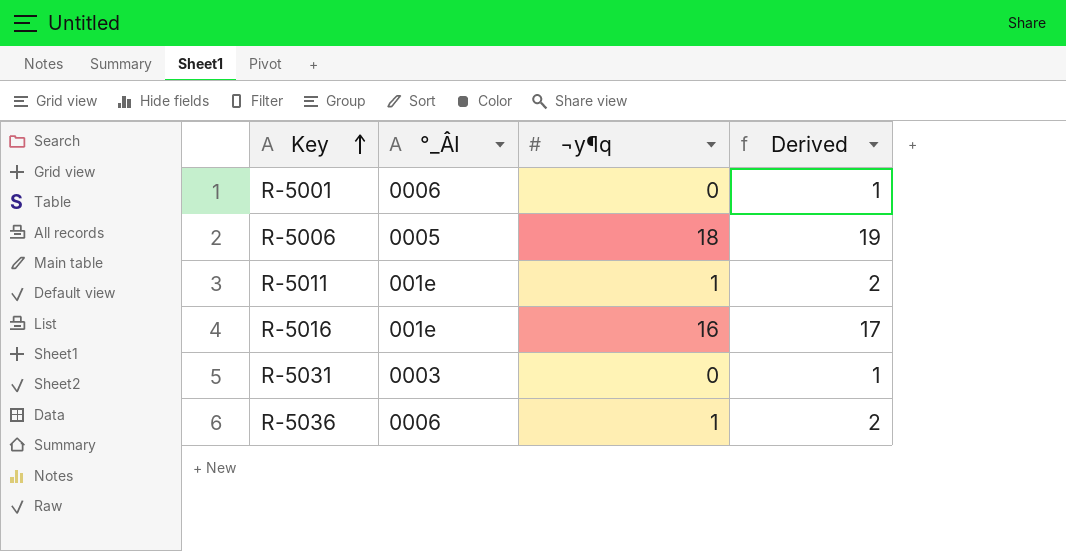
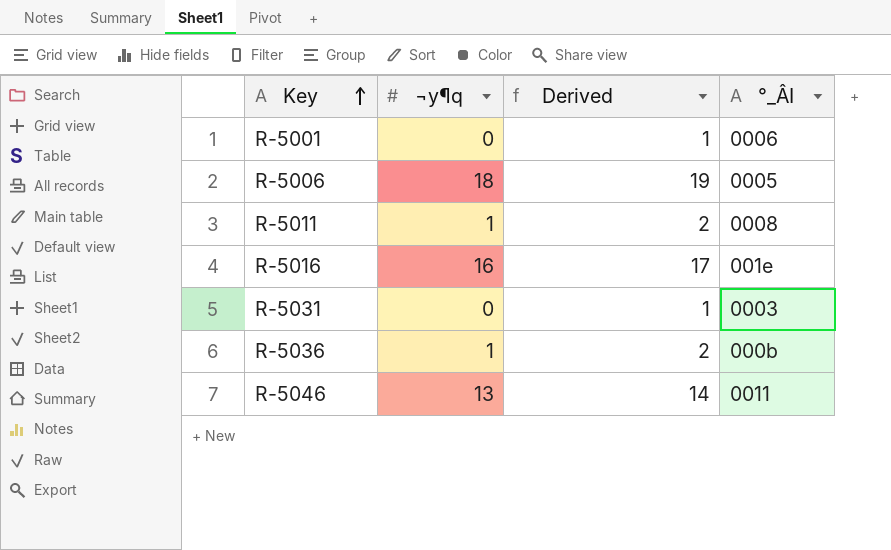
column °_ÂI | position: 2 -> 4
R-5011 | °_ÂI: 001e -> 0008
R-5036 | °_ÂI: 0006 -> 000b
row R-5046: none -> 13 | 14 | 0011

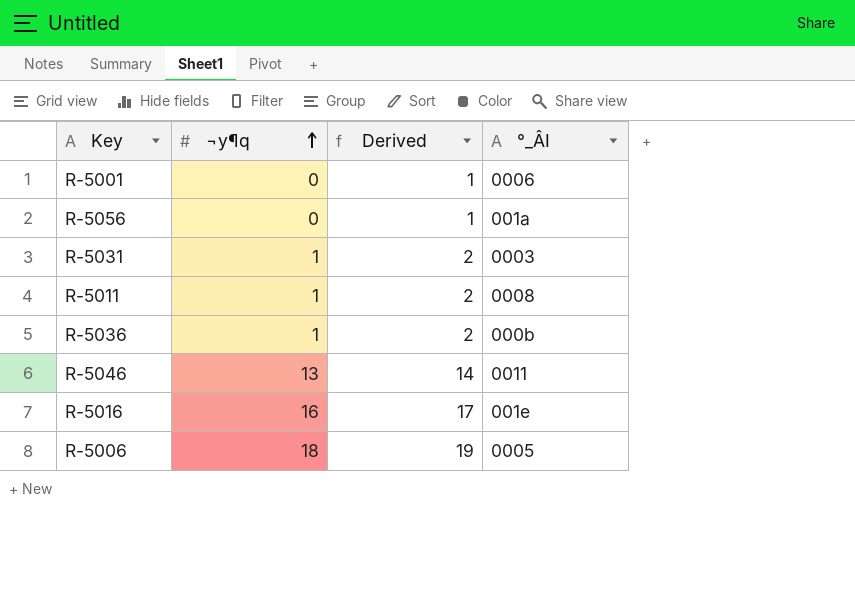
row order: Key ascending -> ¬y¶q ascending
row R-5056: none -> 0 | 1 | 001a
R-5031 | ¬y¶q: 0 -> 1
R-5031 | Derived: 1 -> 2

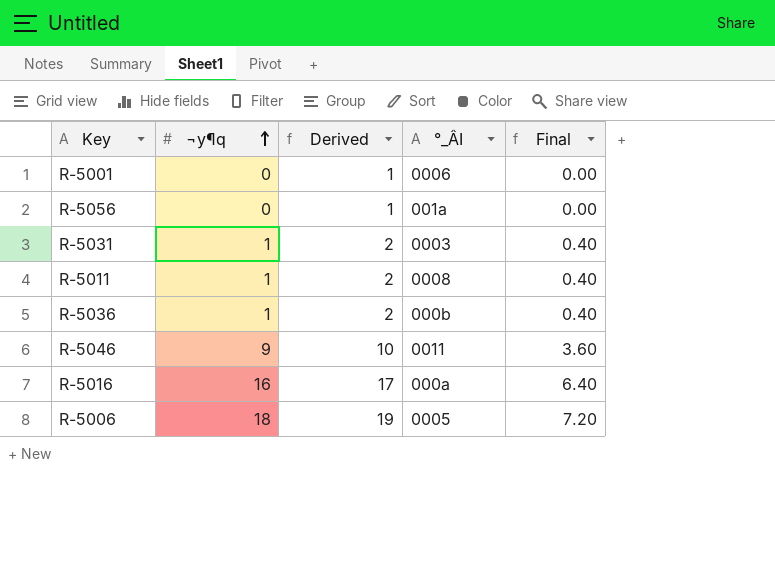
column Final | formula: none -> [¬y¶q] * 0.4
R-5046 | ¬y¶q: 13 -> 9
R-5046 | Derived: 14 -> 10
R-5016 | °_ÂI: 001e -> 000a

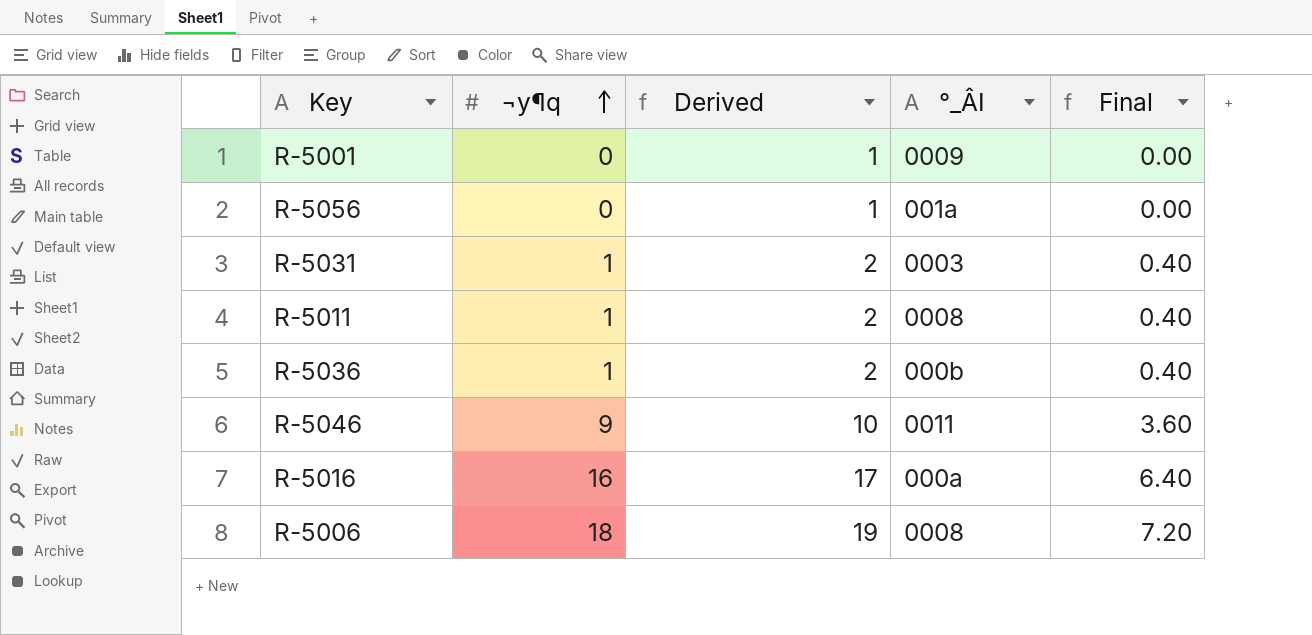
R-5001 | °_ÂI: 0006 -> 0009
R-5006 | °_ÂI: 0005 -> 0008

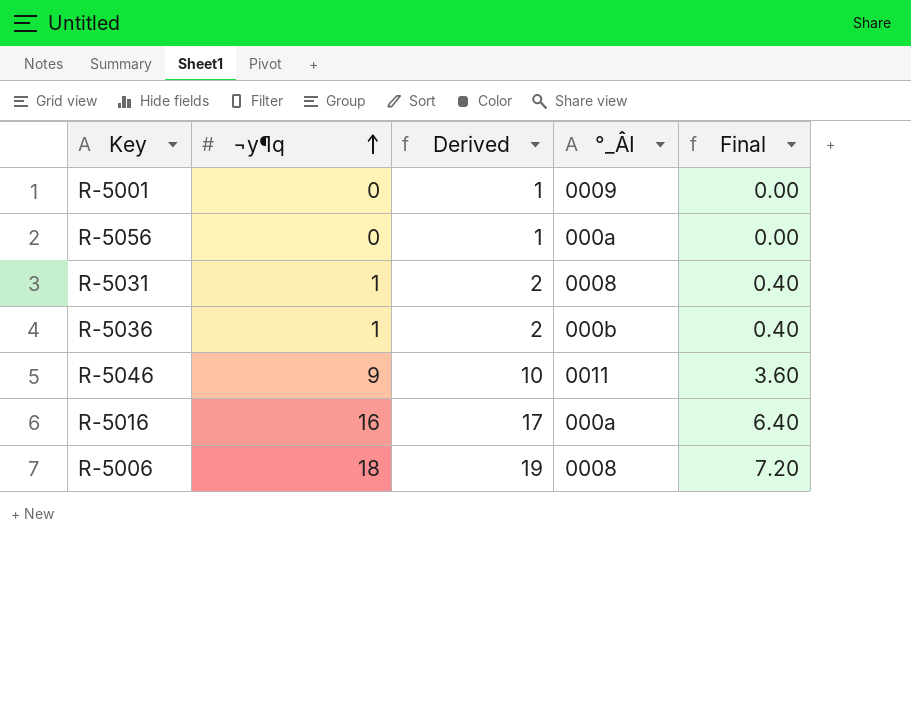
row R-5011: 1 | 2 | 0008 | 0.40 -> none
R-5056 | °_ÂI: 001a -> 000a
R-5031 | °_ÂI: 0003 -> 0008

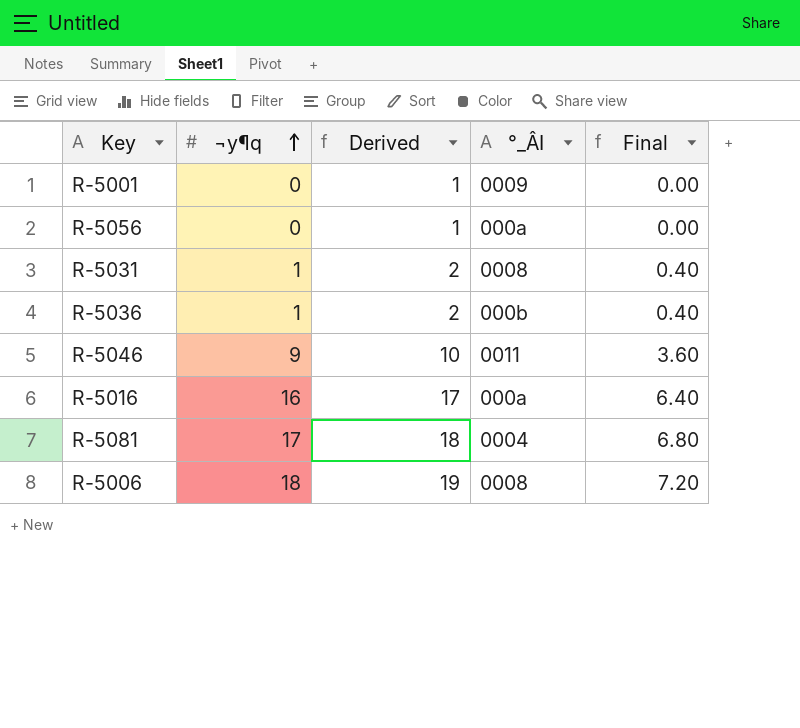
row R-5081: none -> 17 | 18 | 0004 | 6.80

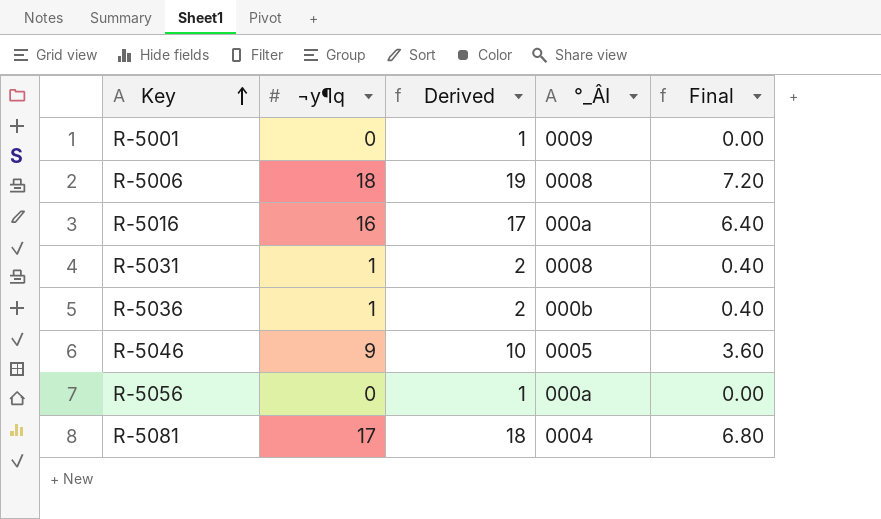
row order: ¬y¶q ascending -> Key ascending
R-5046 | °_ÂI: 0011 -> 0005

